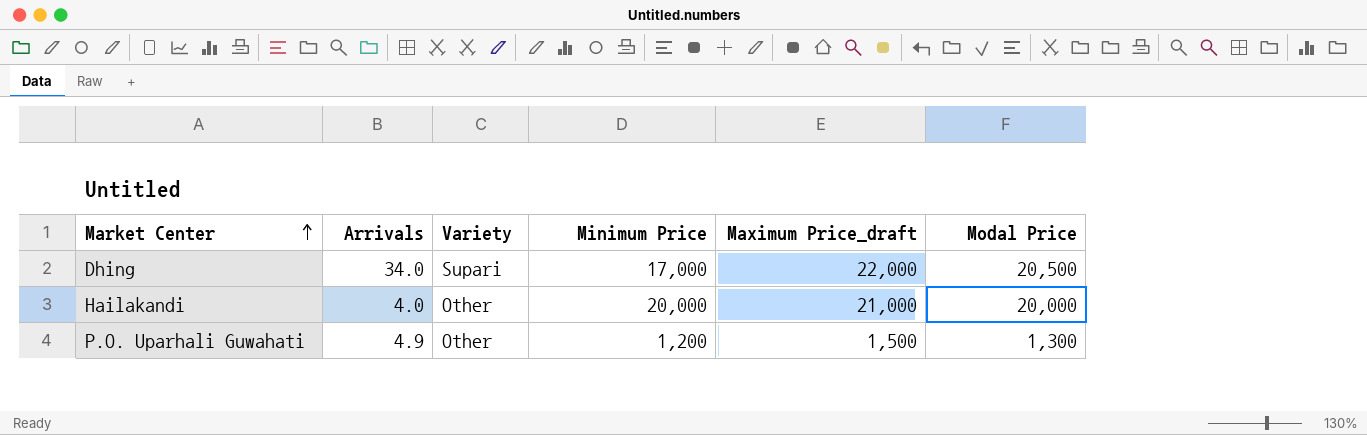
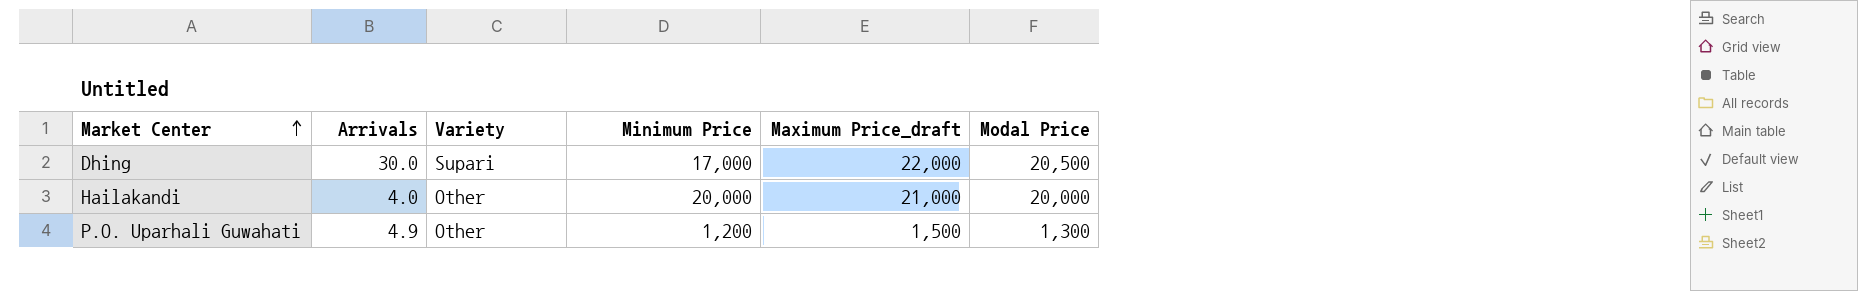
Dhing | Arrivals: 34.0 -> 30.0

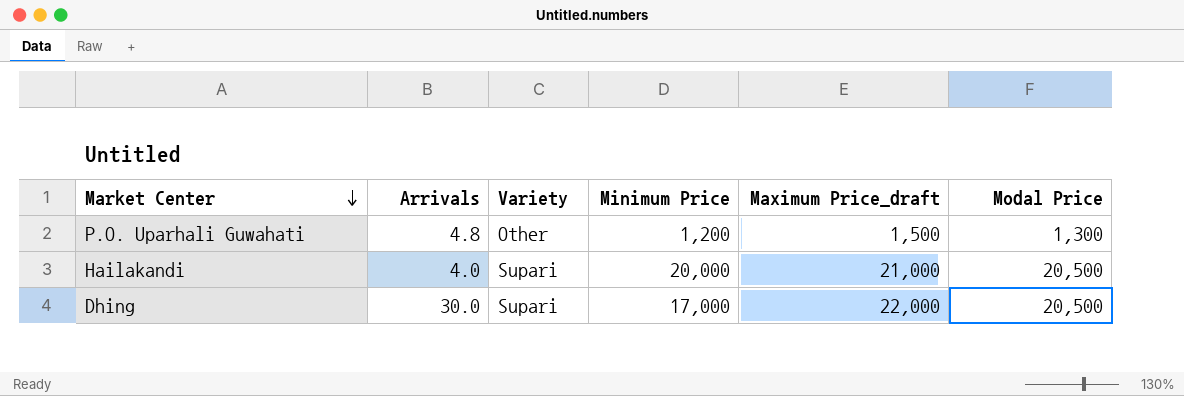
row order: Market Center ascending -> Market Center descending
P.O. Uparhali Guwahati | Arrivals: 4.9 -> 4.8
Hailakandi | Variety: Other -> Supari
Hailakandi | Modal Price: 20,000 -> 20,500

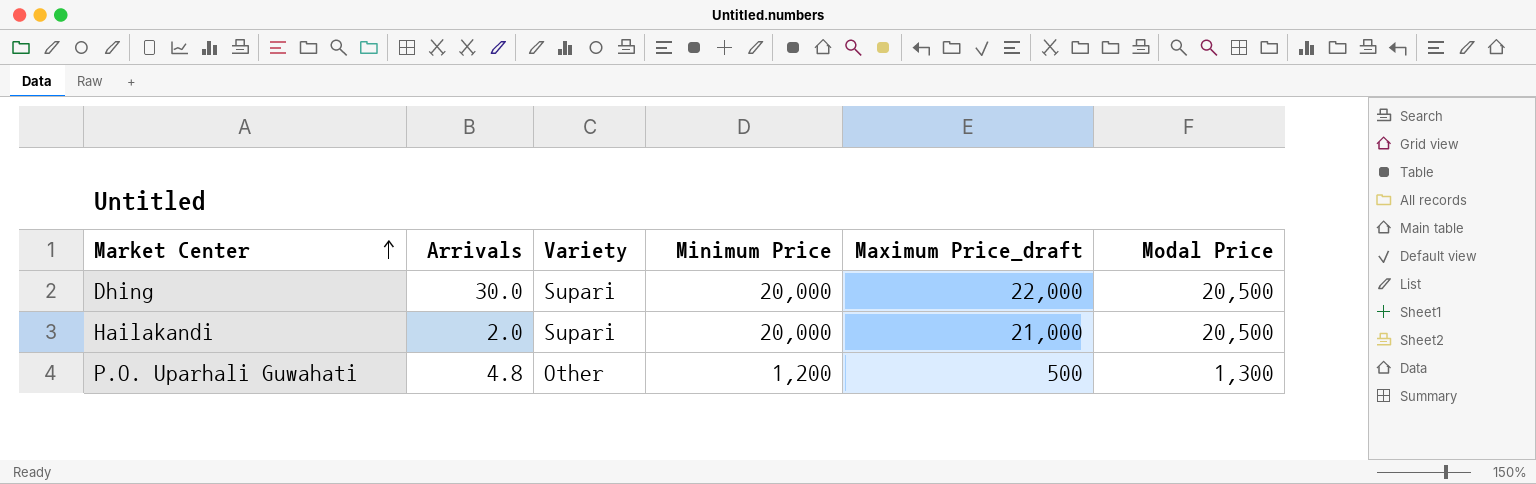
row order: Market Center descending -> Market Center ascending
Dhing | Minimum Price: 17,000 -> 20,000
Hailakandi | Arrivals: 4.0 -> 2.0
P.O. Uparhali Guwahati | Maximum Price_draft: 1,500 -> 500

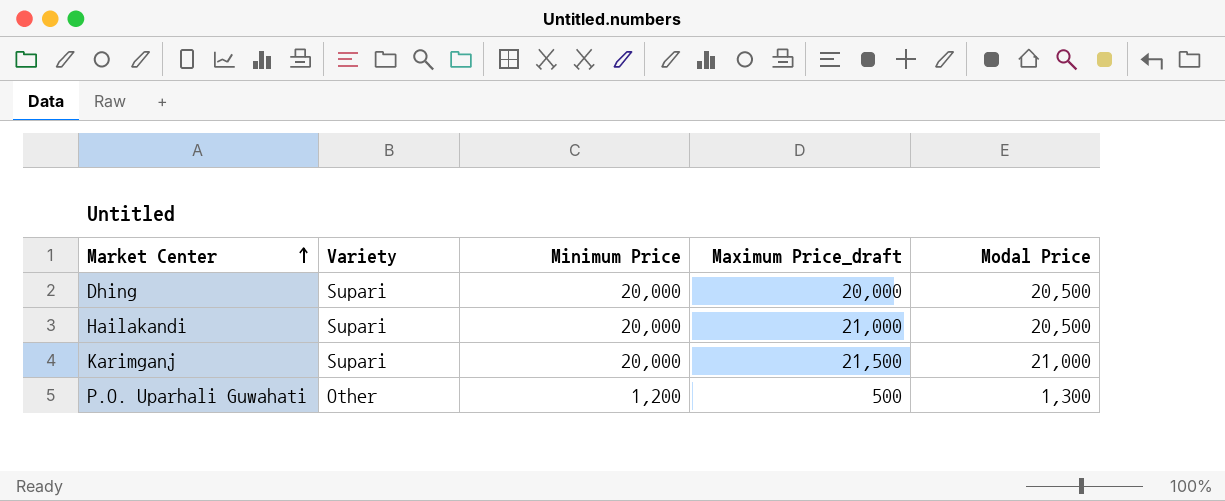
column Arrivals | position: 2 -> none
Dhing | Maximum Price_draft: 22,000 -> 20,000
row Karimganj: none -> Supari | 20,000 | 21,500 | 21,000

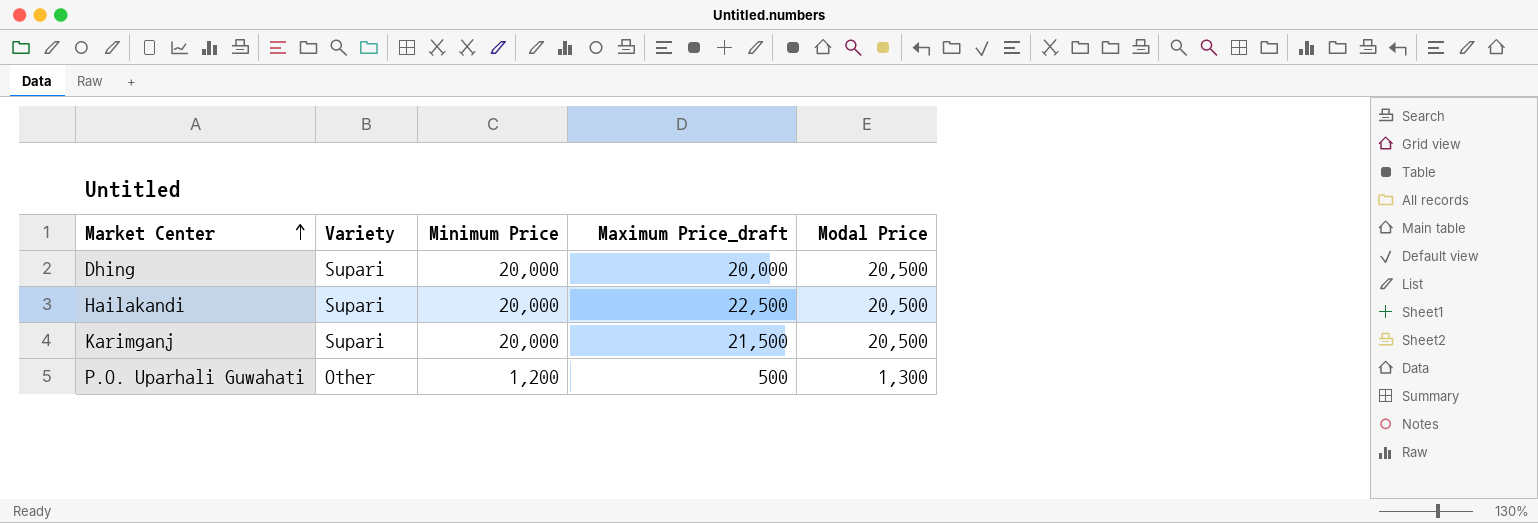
Hailakandi | Maximum Price_draft: 21,000 -> 22,500
Karimganj | Modal Price: 21,000 -> 20,500

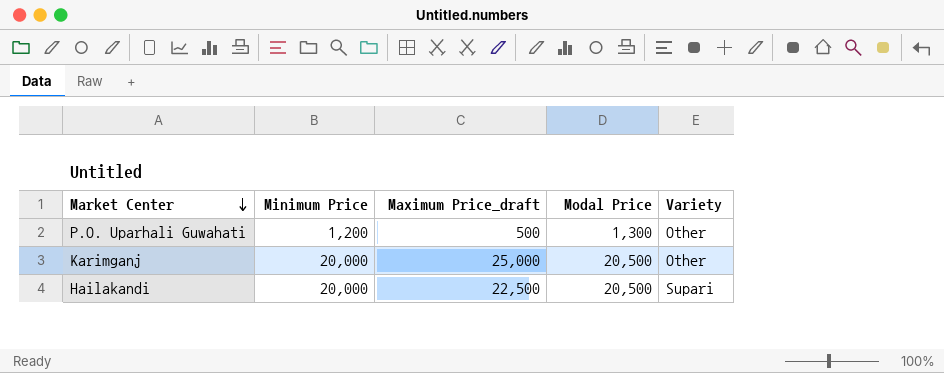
row order: Market Center ascending -> Market Center descending
column Variety | position: 2 -> 5
row Dhing: Supari | 20,000 | 20,000 | 20,500 -> none
Karimganj | Maximum Price_draft: 21,500 -> 25,000
Karimganj | Variety: Supari -> Other

